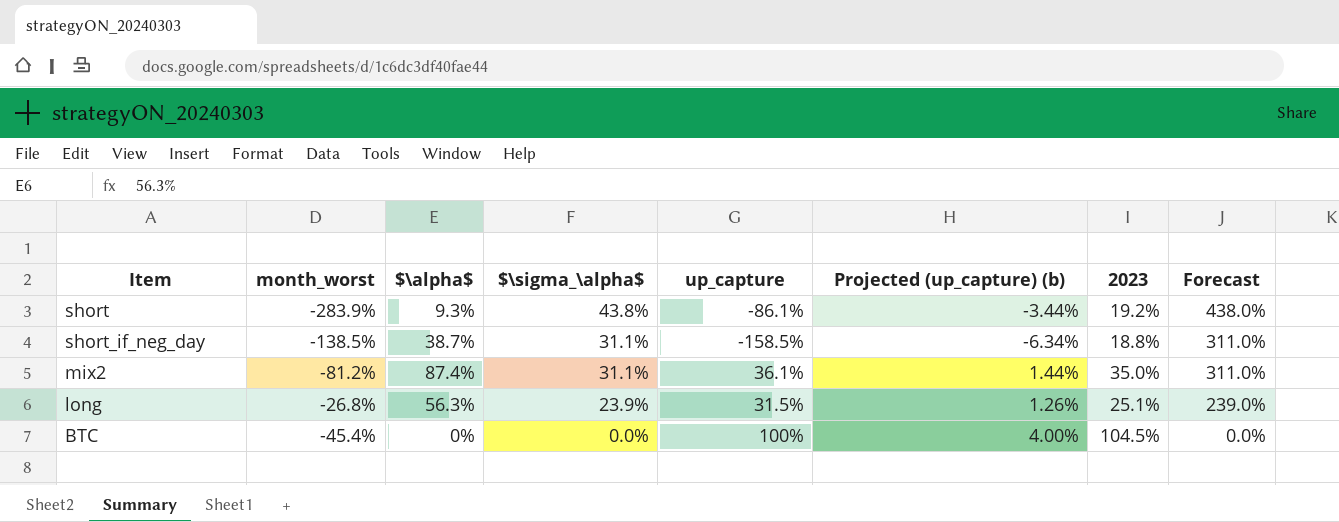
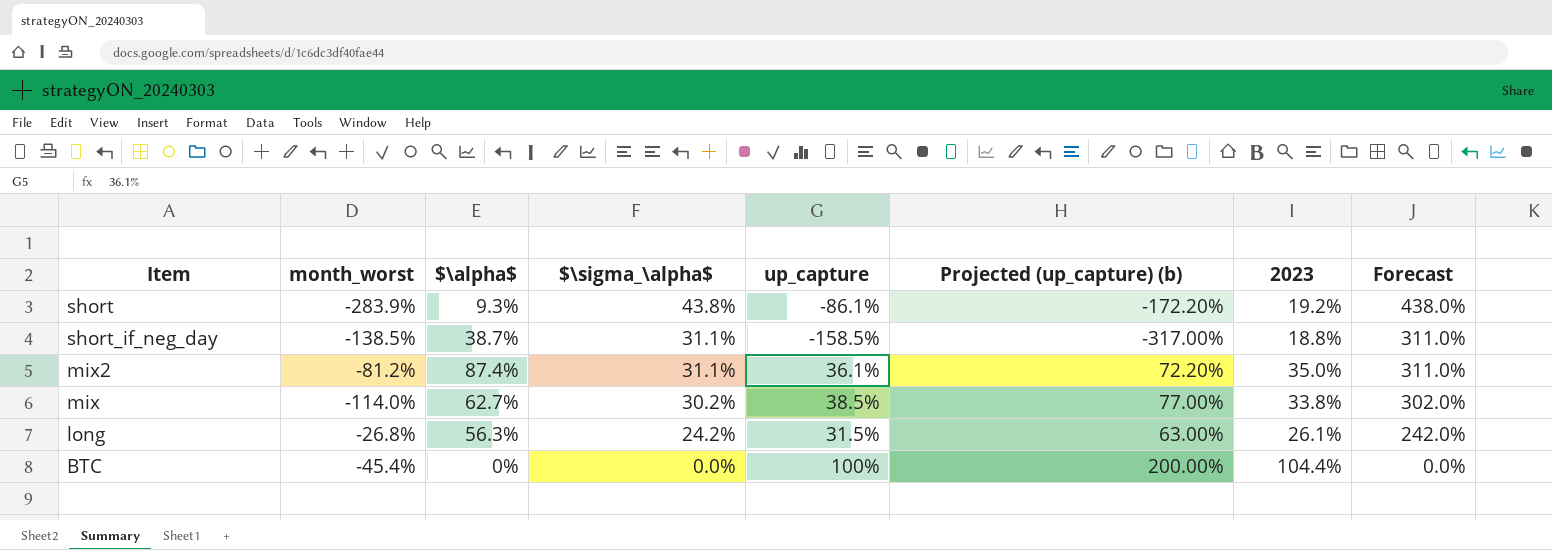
column Projected (up_capture) (b) | formula: [up_capture] * 0.04 -> [up_capture] * 2
row mix: none -> -114.0% | 62.7% | 30.2% | 38.5% | 77.00% | 33.8% | 302.0%
long | $\sigma_\alpha$: 23.9% -> 24.2%
long | 2023: 25.1% -> 26.1%
long | Forecast: 239.0% -> 242.0%
BTC | 2023: 104.5% -> 104.4%

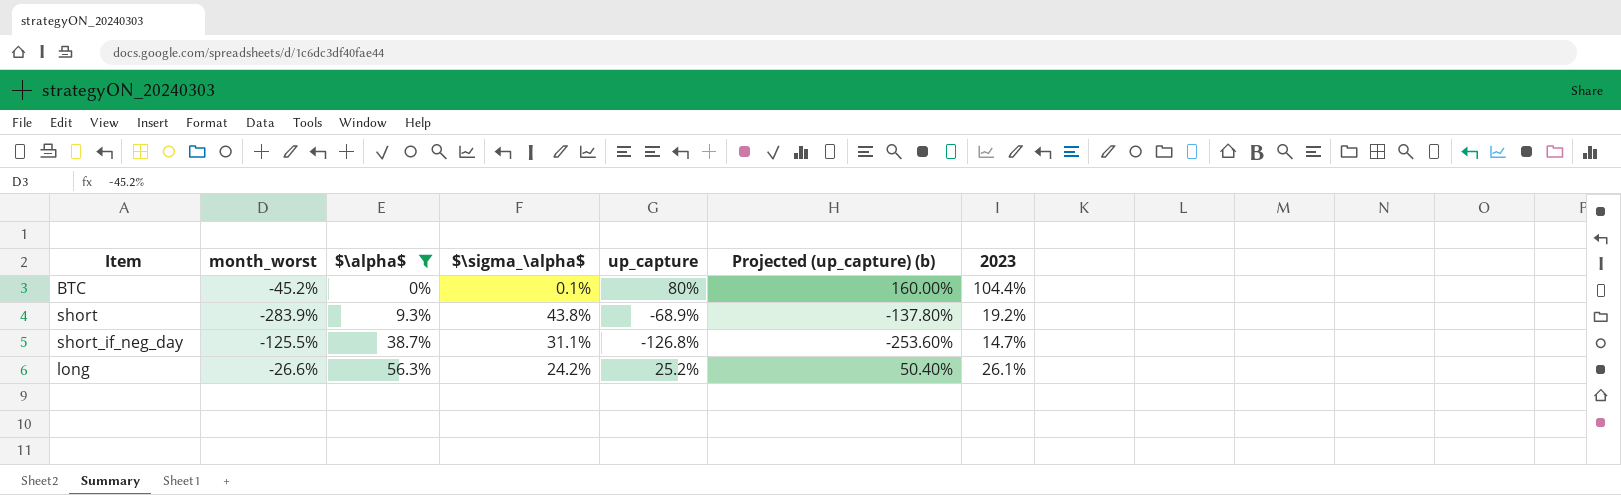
filter: none -> $\alpha$ <= 56.3%
row order: $\sigma_\alpha$ descending -> $\alpha$ ascending
column Forecast | formula: [$\sigma_\alpha$] * 10 -> none
BTC | month_worst: -45.4% -> -45.2%
BTC | $\sigma_\alpha$: 0.0% -> 0.1%
BTC | up_capture: 100% -> 80%
BTC | Projected (up_capture) (b): 200.00% -> 160.00%
short | up_capture: -86.1% -> -68.9%
short | Projected (up_capture) (b): -172.20% -> -137.80%
short_if_neg_day | month_worst: -138.5% -> -125.5%
short_if_neg_day | up_capture: -158.5% -> -126.8%
short_if_neg_day | Projected (up_capture) (b): -317.00% -> -253.60%
short_if_neg_day | 2023: 18.8% -> 14.7%
long | month_worst: -26.8% -> -26.6%
long | up_capture: 31.5% -> 25.2%
long | Projected (up_capture) (b): 63.00% -> 50.40%

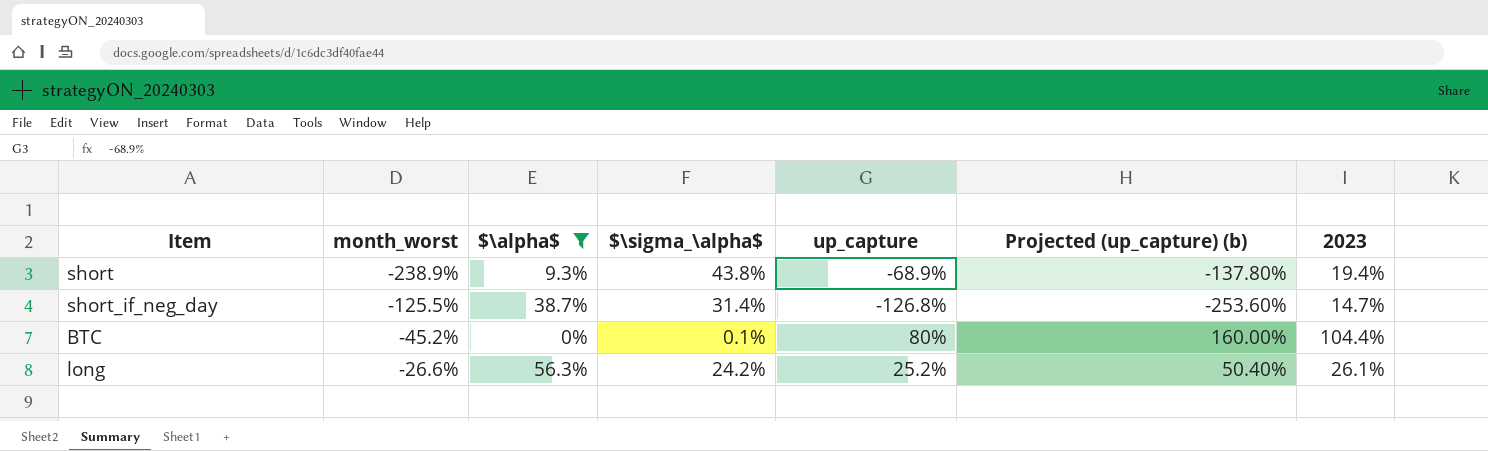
row order: $\alpha$ ascending -> month_worst ascending
short | month_worst: -283.9% -> -238.9%
short | 2023: 19.2% -> 19.4%
short_if_neg_day | $\sigma_\alpha$: 31.1% -> 31.4%

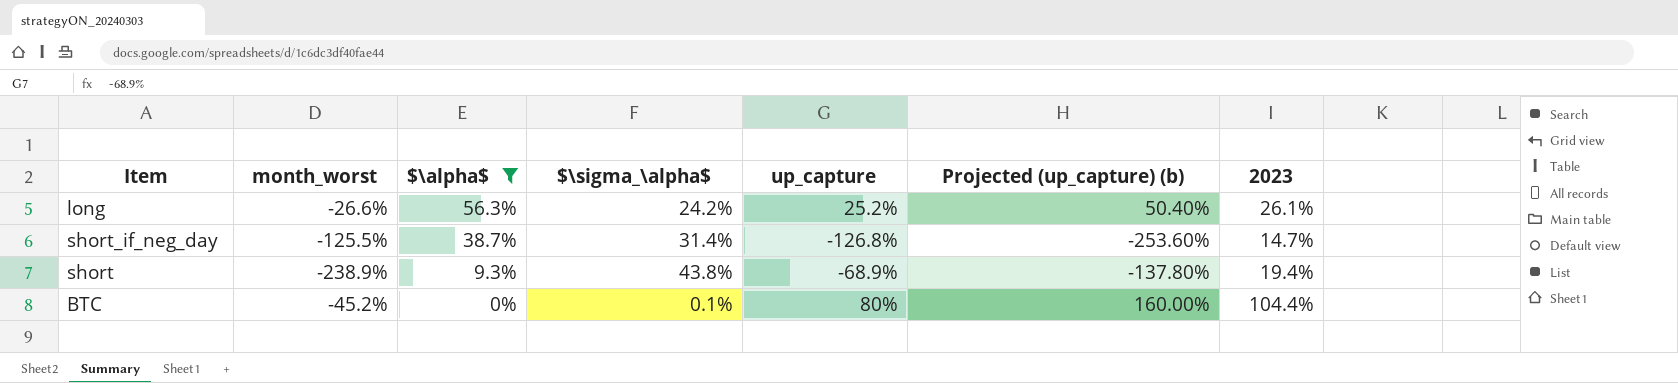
row order: month_worst ascending -> $\alpha$ descending

